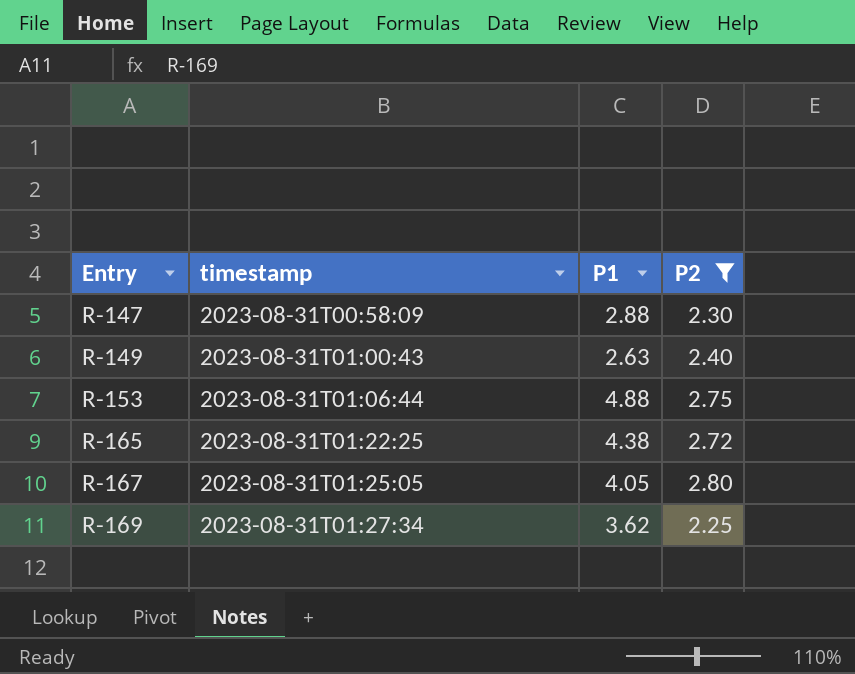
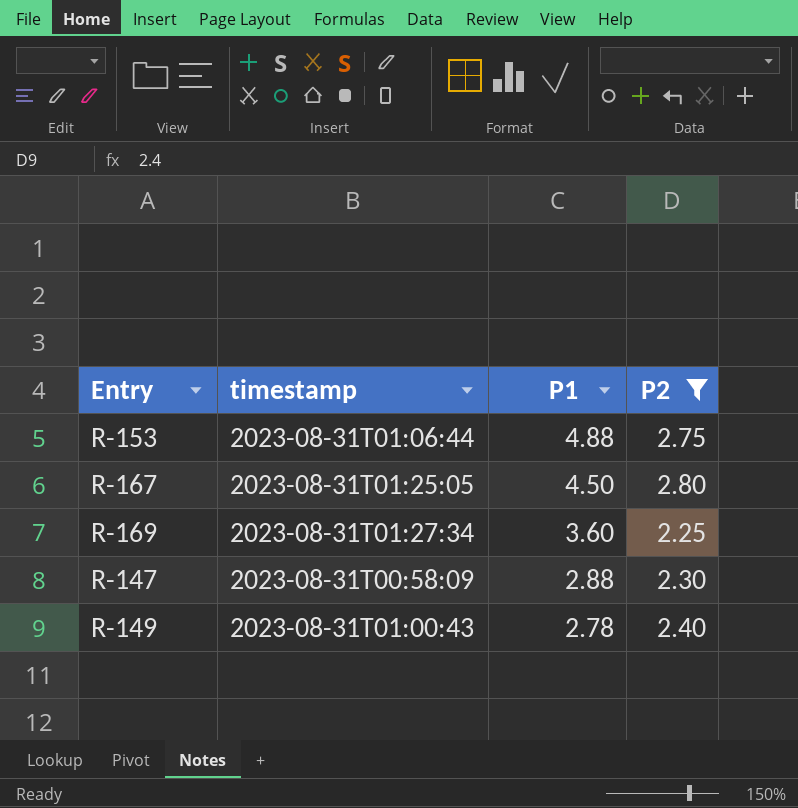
row order: Entry ascending -> P1 descending
row R-165: 2023-08-31T01:22:25 | 4.38 | 2.72 -> none
R-167 | P1: 4.05 -> 4.50
R-169 | P1: 3.62 -> 3.60
R-149 | P1: 2.63 -> 2.78

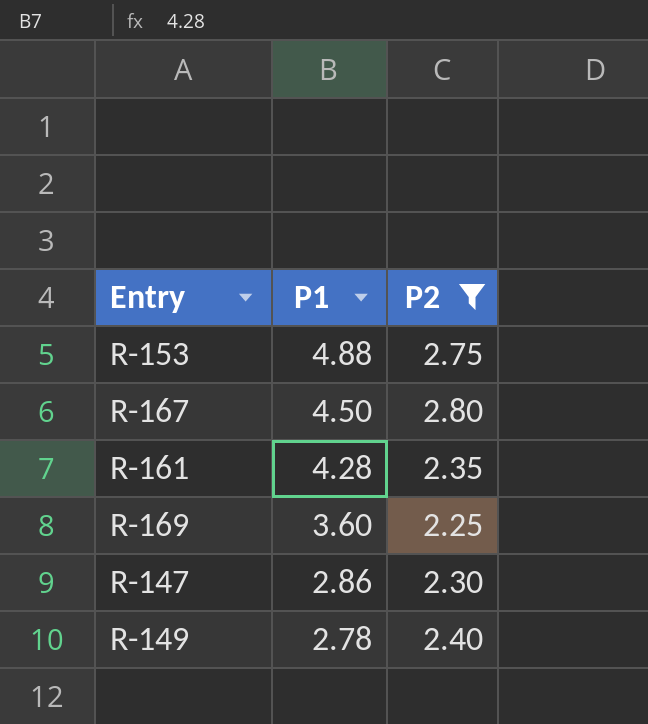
column timestamp | position: 2 -> none
row R-161: none -> 4.28 | 2.35
R-147 | P1: 2.88 -> 2.86

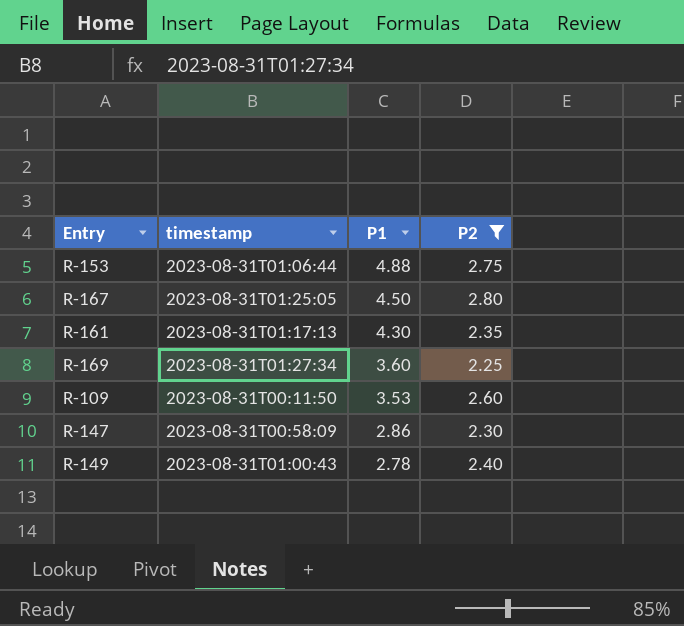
column timestamp | position: none -> 2
R-161 | P1: 4.28 -> 4.30
row R-109: none -> 2023-08-31T00:11:50 | 3.53 | 2.60

